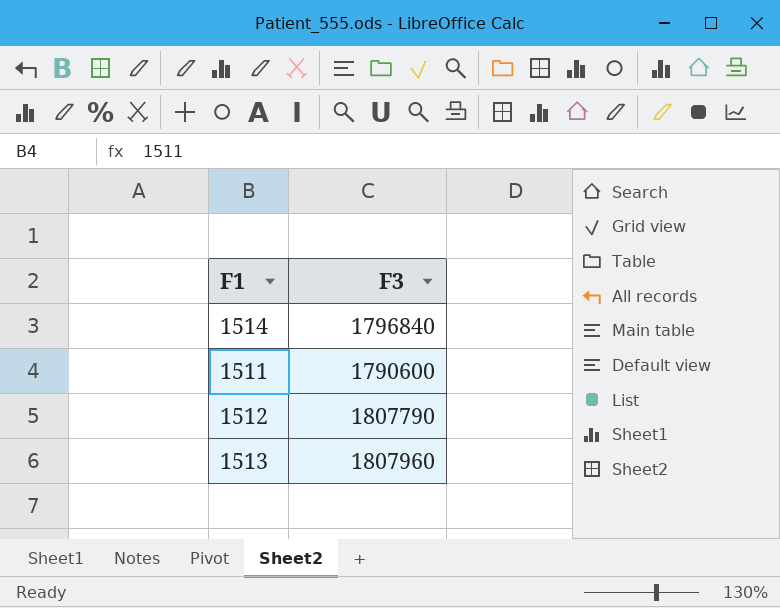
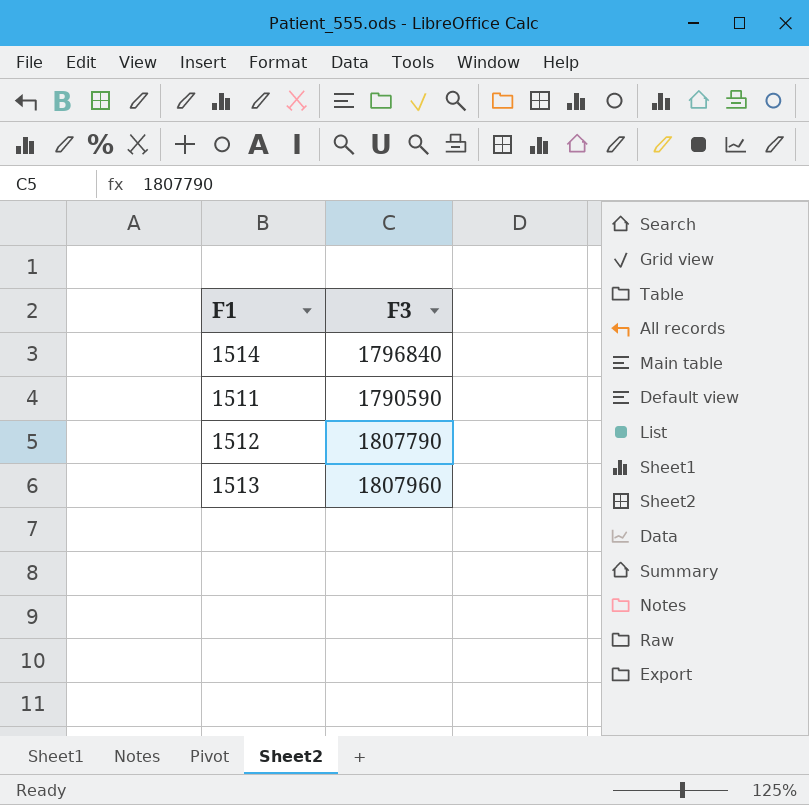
1511 | F3: 1790600 -> 1790590

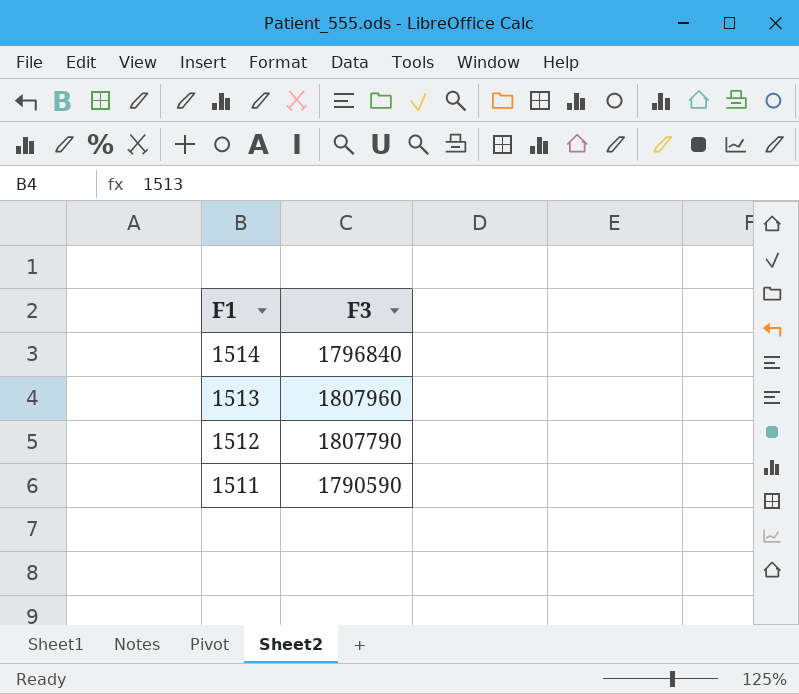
row order: none -> F1 descending

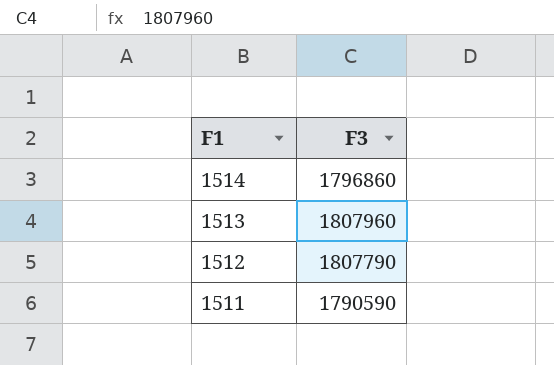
1514 | F3: 1796840 -> 1796860

